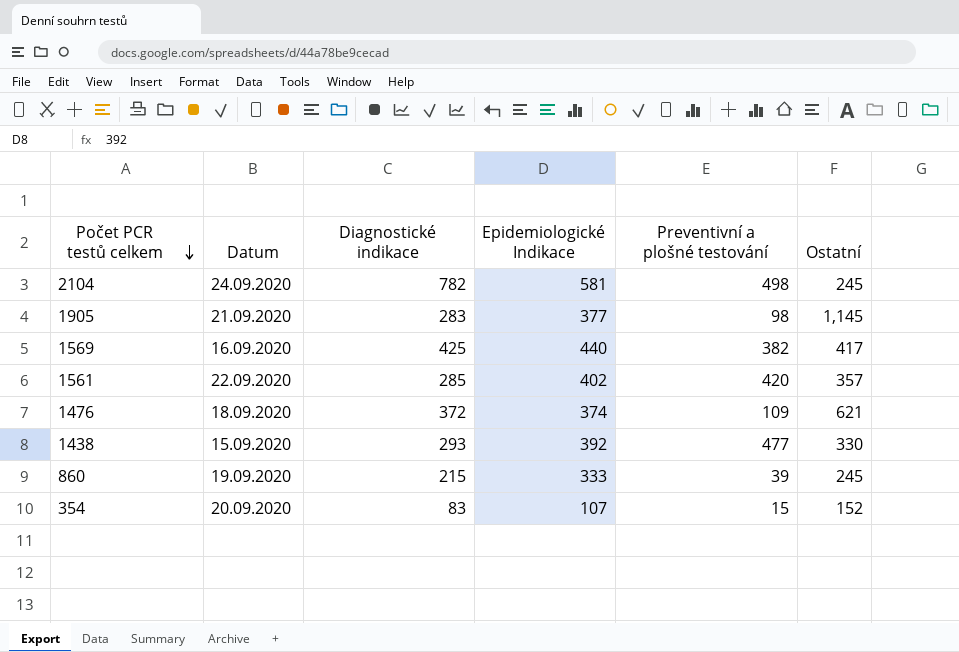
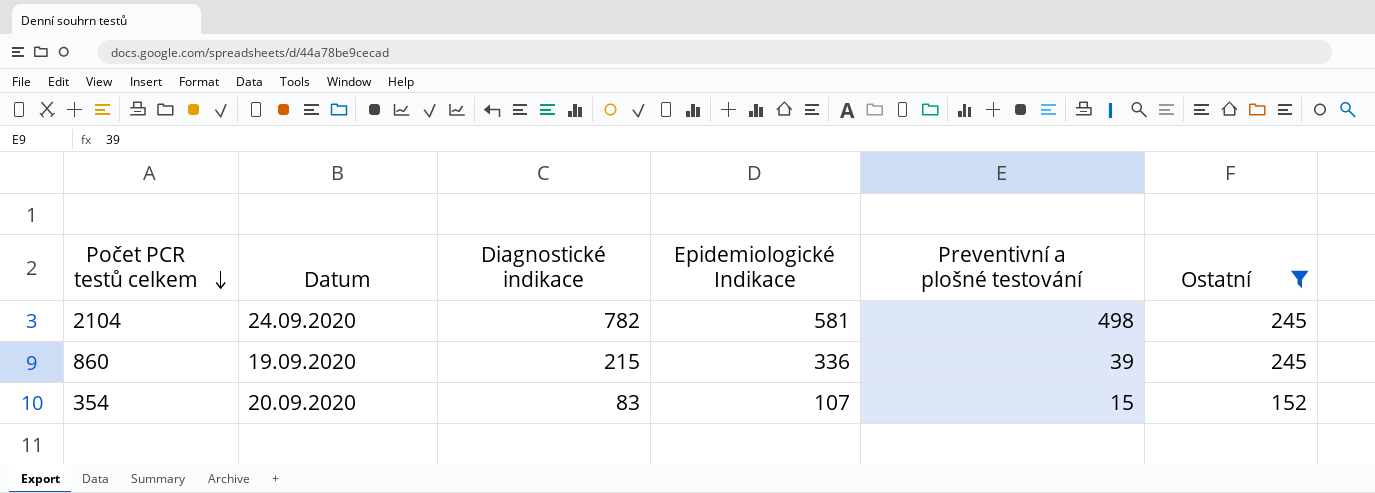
filter: none -> Ostatní <= 245
860 | Epidemiologické Indikace: 333 -> 336

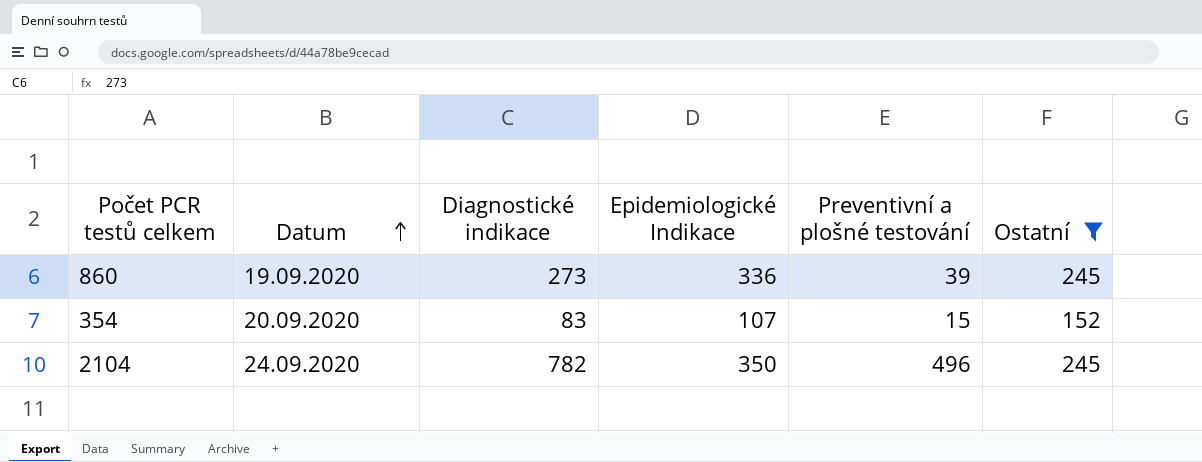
row order: Počet PCR testů celkem descending -> Datum ascending
860 | Diagnostické indikace: 215 -> 273
2104 | Epidemiologické Indikace: 581 -> 350
2104 | Preventivní a plošné testování: 498 -> 496

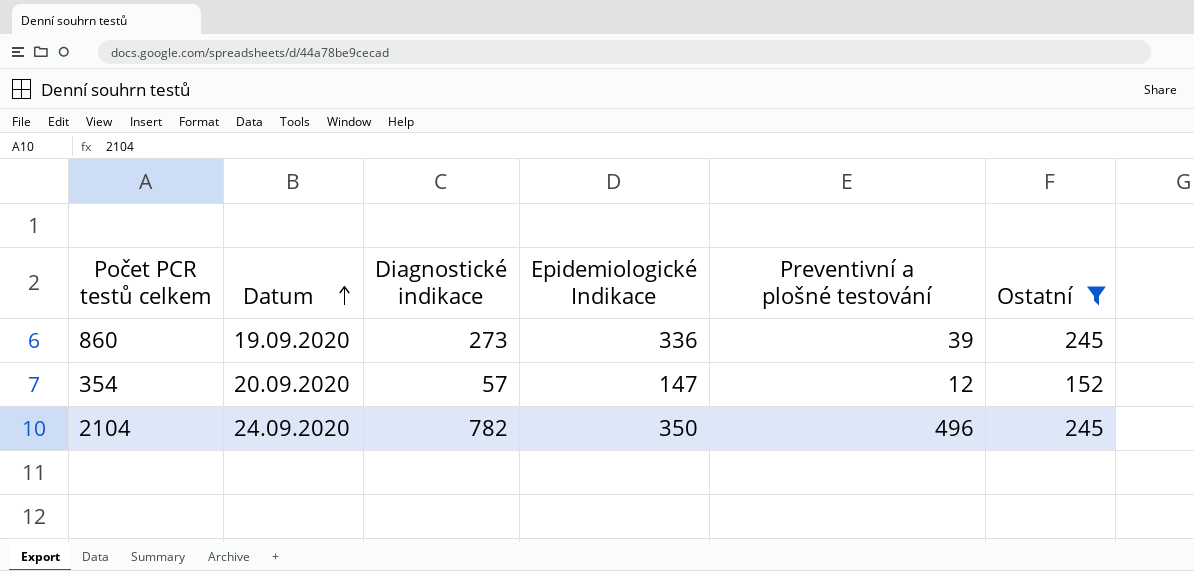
354 | Diagnostické indikace: 83 -> 57
354 | Epidemiologické Indikace: 107 -> 147
354 | Preventivní a plošné testování: 15 -> 12

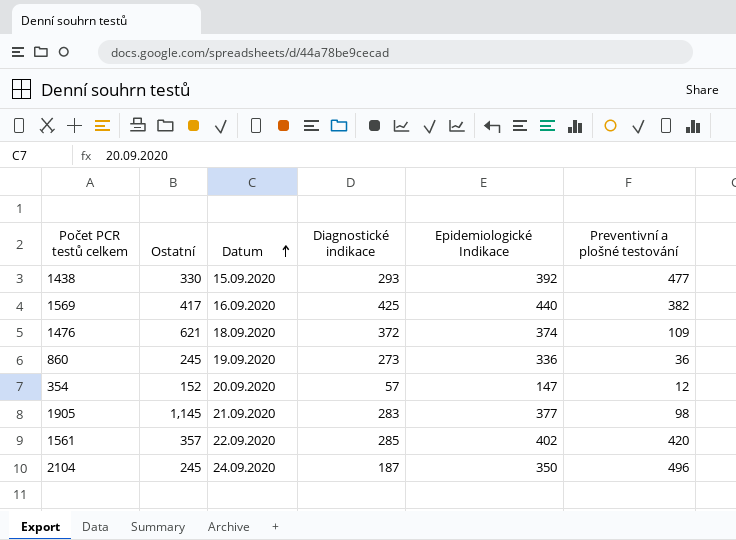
filter: Ostatní <= 245 -> none
column Ostatní | position: 6 -> 2
860 | Preventivní a plošné testování: 39 -> 36
2104 | Diagnostické indikace: 782 -> 187

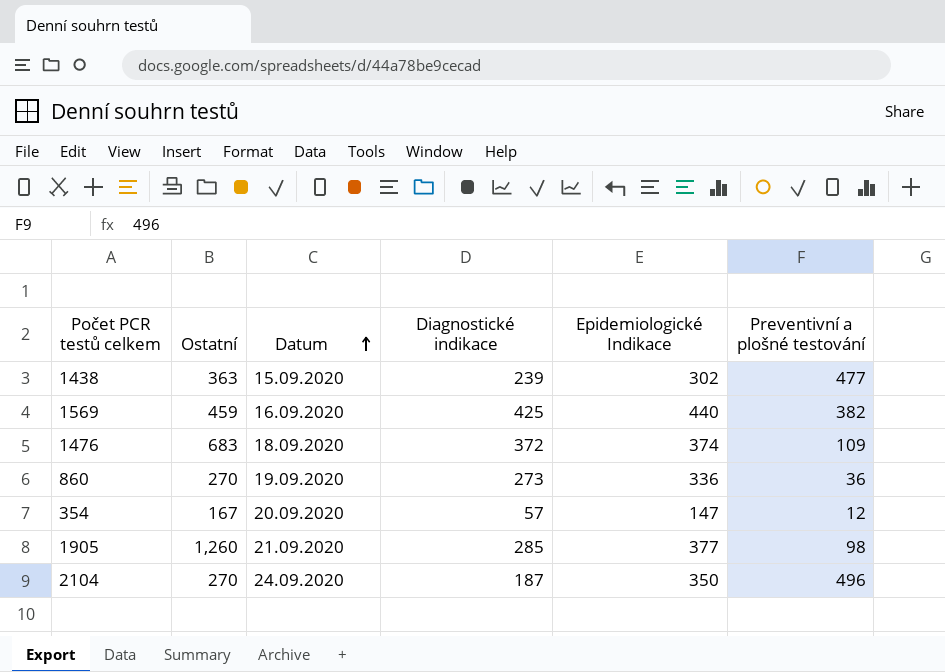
row 1561: 357 | 22.09.2020 | 285 | 402 | 420 -> none
1438 | Ostatní: 330 -> 363
1438 | Diagnostické indikace: 293 -> 239
1438 | Epidemiologické Indikace: 392 -> 302
1569 | Ostatní: 417 -> 459
1476 | Ostatní: 621 -> 683
860 | Ostatní: 245 -> 270
354 | Ostatní: 152 -> 167
1905 | Ostatní: 1,145 -> 1,260
1905 | Diagnostické indikace: 283 -> 285
2104 | Ostatní: 245 -> 270

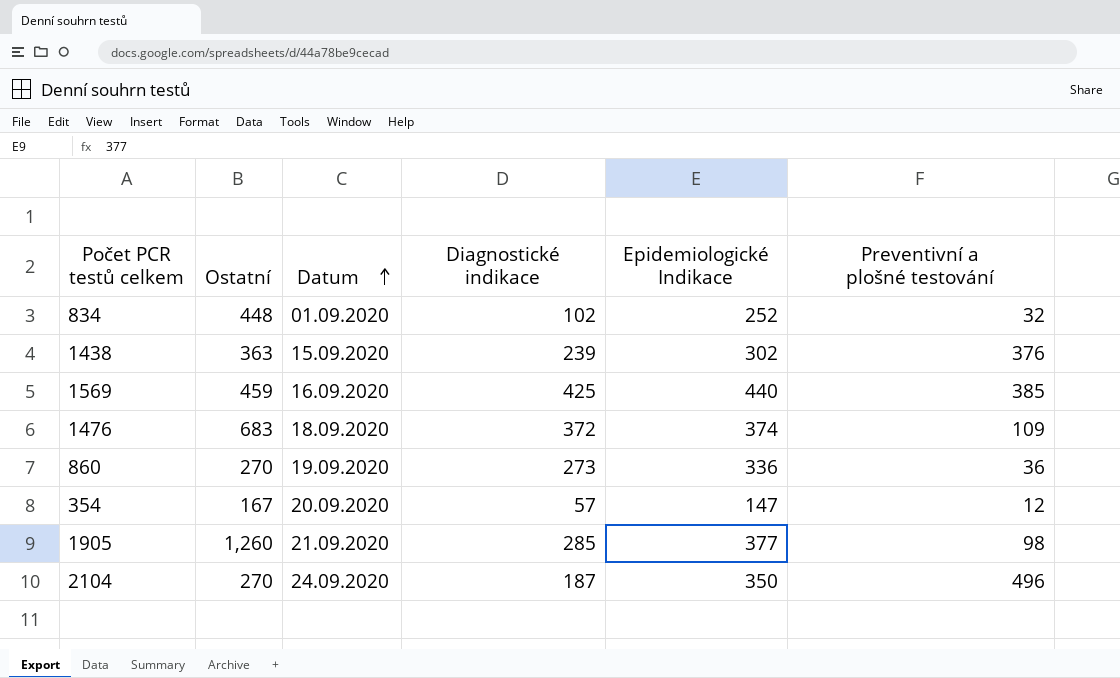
row 834: none -> 448 | 01.09.2020 | 102 | 252 | 32
1438 | Preventivní a plošné testování: 477 -> 376
1569 | Preventivní a plošné testování: 382 -> 385

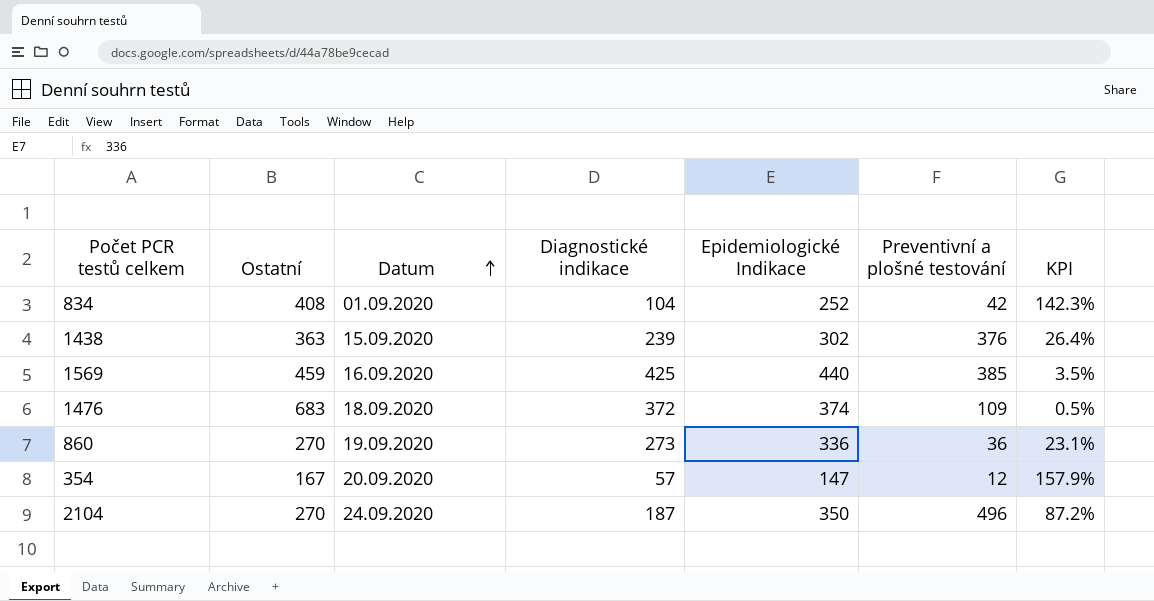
column KPI | formula: none -> ([Epidemiologické Indikace] - [Diagnostické indikace]) / [Diagnostické indikace]
row 1905: 1,260 | 21.09.2020 | 285 | 377 | 98 -> none
834 | Ostatní: 448 -> 408
834 | Diagnostické indikace: 102 -> 104
834 | Preventivní a plošné testování: 32 -> 42

